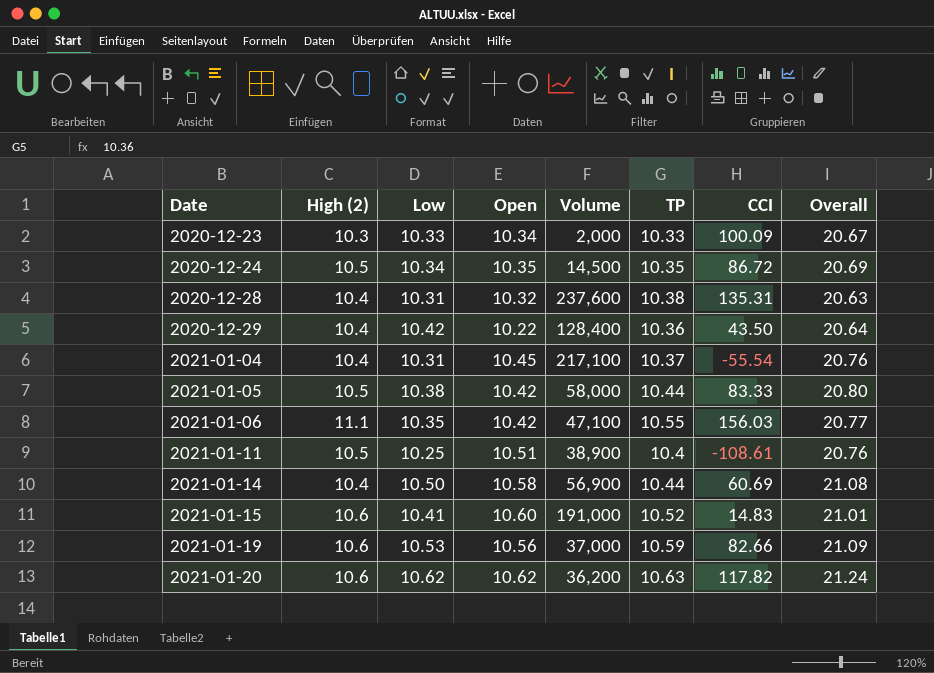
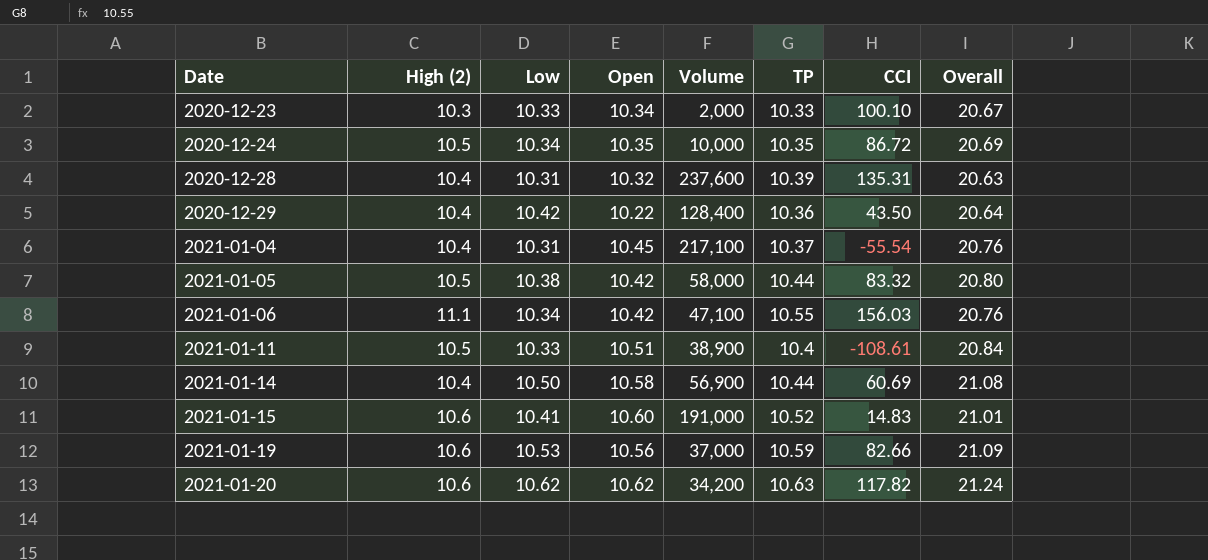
2020-12-23 | CCI: 100.09 -> 100.10
2020-12-24 | Volume: 14,500 -> 10,000
2020-12-28 | TP: 10.38 -> 10.39
2021-01-05 | CCI: 83.33 -> 83.32
2021-01-06 | Low: 10.35 -> 10.34
2021-01-06 | Overall: 20.77 -> 20.76
2021-01-11 | Low: 10.25 -> 10.33
2021-01-11 | Overall: 20.76 -> 20.84
2021-01-20 | Volume: 36,200 -> 34,200

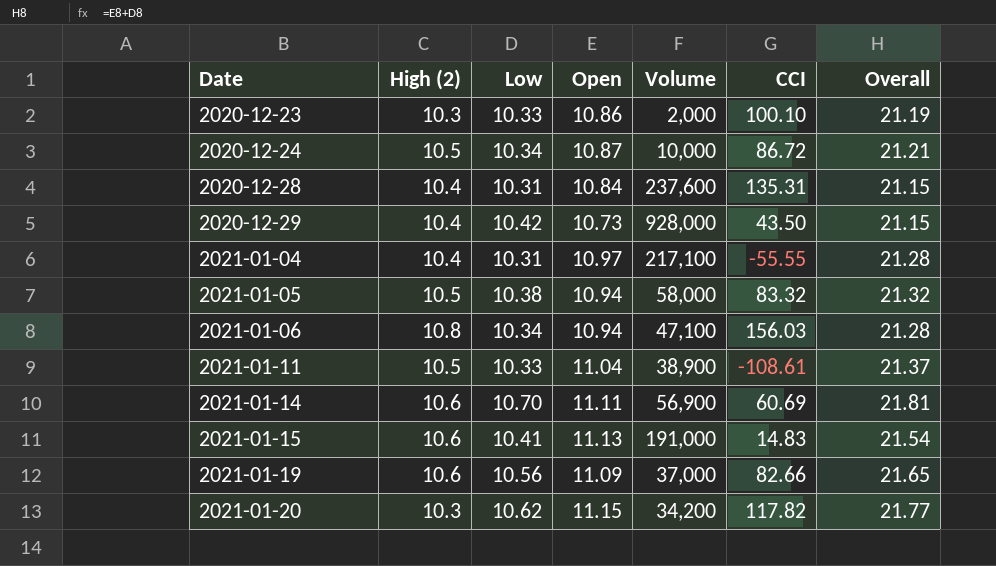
column TP | position: 6 -> none
2020-12-23 | Open: 10.34 -> 10.86
2020-12-23 | Overall: 20.67 -> 21.19
2020-12-24 | Open: 10.35 -> 10.87
2020-12-24 | Overall: 20.69 -> 21.21
2020-12-28 | Open: 10.32 -> 10.84
2020-12-28 | Overall: 20.63 -> 21.15
2020-12-29 | Open: 10.22 -> 10.73
2020-12-29 | Volume: 128,400 -> 928,000
2020-12-29 | Overall: 20.64 -> 21.15
2021-01-04 | Open: 10.45 -> 10.97
2021-01-04 | CCI: -55.54 -> -55.55
2021-01-04 | Overall: 20.76 -> 21.28
2021-01-05 | Open: 10.42 -> 10.94
2021-01-05 | Overall: 20.80 -> 21.32
2021-01-06 | High (2): 11.1 -> 10.8
2021-01-06 | Open: 10.42 -> 10.94
2021-01-06 | Overall: 20.76 -> 21.28
2021-01-11 | Open: 10.51 -> 11.04
2021-01-11 | Overall: 20.84 -> 21.37
2021-01-14 | High (2): 10.4 -> 10.6
2021-01-14 | Low: 10.50 -> 10.70
2021-01-14 | Open: 10.58 -> 11.11
2021-01-14 | Overall: 21.08 -> 21.81
2021-01-15 | Open: 10.60 -> 11.13
2021-01-15 | Overall: 21.01 -> 21.54
2021-01-19 | Low: 10.53 -> 10.56
2021-01-19 | Open: 10.56 -> 11.09
2021-01-19 | Overall: 21.09 -> 21.65
2021-01-20 | High (2): 10.6 -> 10.3
2021-01-20 | Open: 10.62 -> 11.15
2021-01-20 | Overall: 21.24 -> 21.77

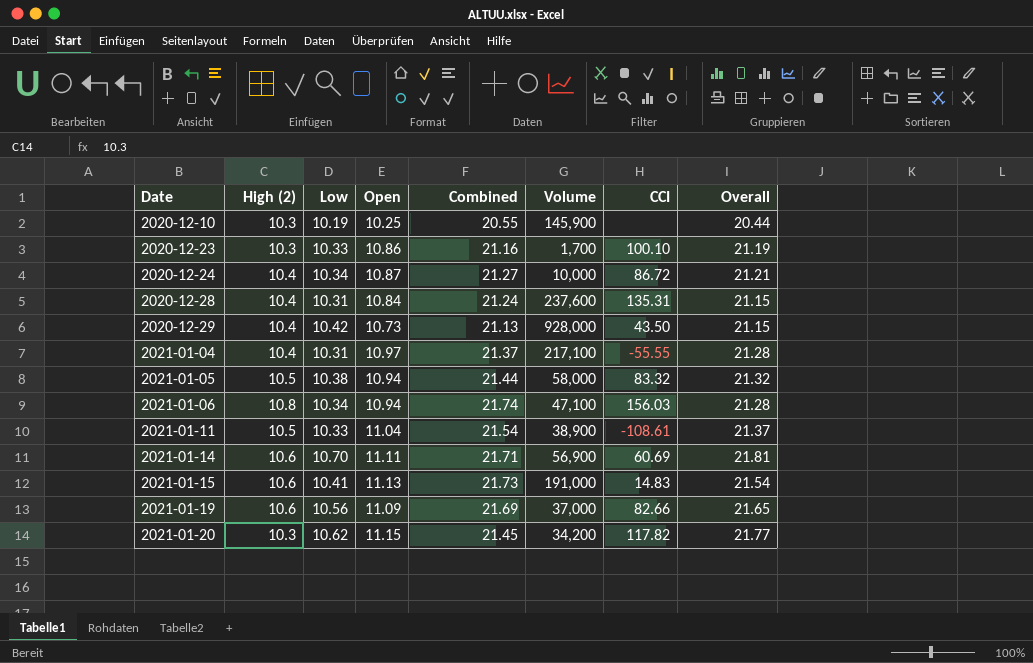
column Combined | formula: none -> [High (2)] + [Open]
row 2020-12-10: none -> 10.3 | 10.19 | 10.25 | 20.55 | 145,900 | none | 20.44
2020-12-23 | Volume: 2,000 -> 1,700
2020-12-24 | High (2): 10.5 -> 10.4

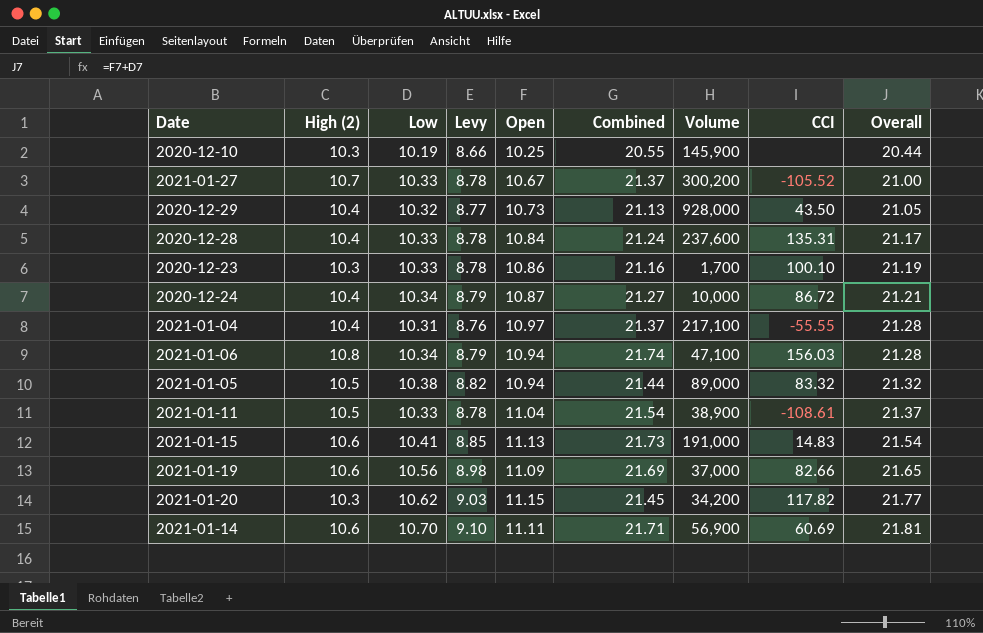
row order: Date ascending -> Overall ascending
column Levy | formula: none -> [Low] * 0.85
row 2021-01-27: none -> 10.7 | 10.33 | 8.78 | 10.67 | 21.37 | 300,200 | -105.52 | 21.00
2020-12-29 | Low: 10.42 -> 10.32
2020-12-29 | Overall: 21.15 -> 21.05
2020-12-28 | Low: 10.31 -> 10.33
2020-12-28 | Overall: 21.15 -> 21.17
2021-01-05 | Volume: 58,000 -> 89,000

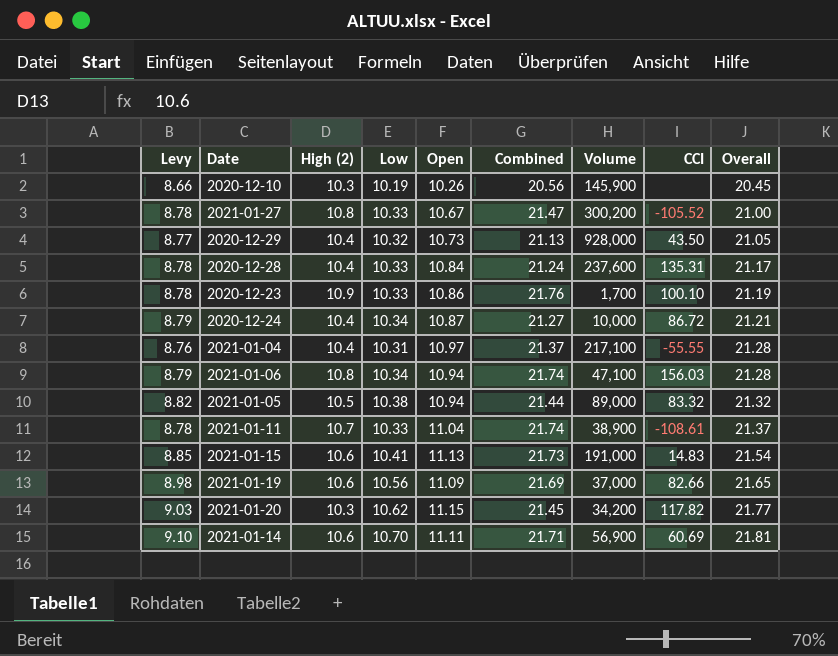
column Levy | position: 4 -> 1
2020-12-10 | Open: 10.25 -> 10.26
2020-12-10 | Combined: 20.55 -> 20.56
2020-12-10 | Overall: 20.44 -> 20.45
2021-01-27 | High (2): 10.7 -> 10.8
2021-01-27 | Combined: 21.37 -> 21.47
2020-12-23 | High (2): 10.3 -> 10.9
2020-12-23 | Combined: 21.16 -> 21.76
2021-01-11 | High (2): 10.5 -> 10.7
2021-01-11 | Combined: 21.54 -> 21.74

